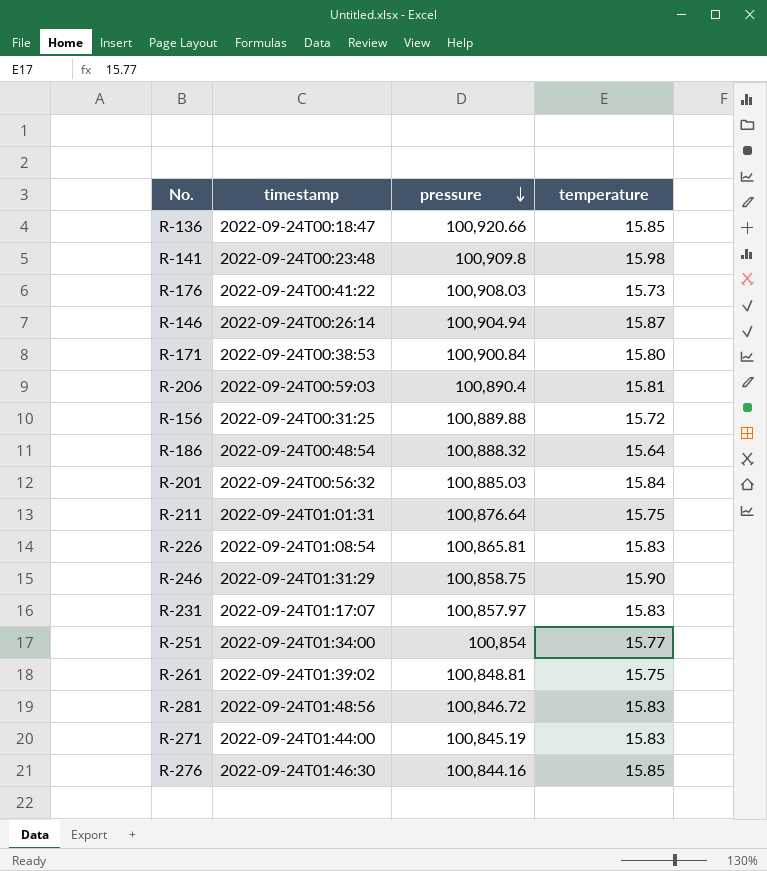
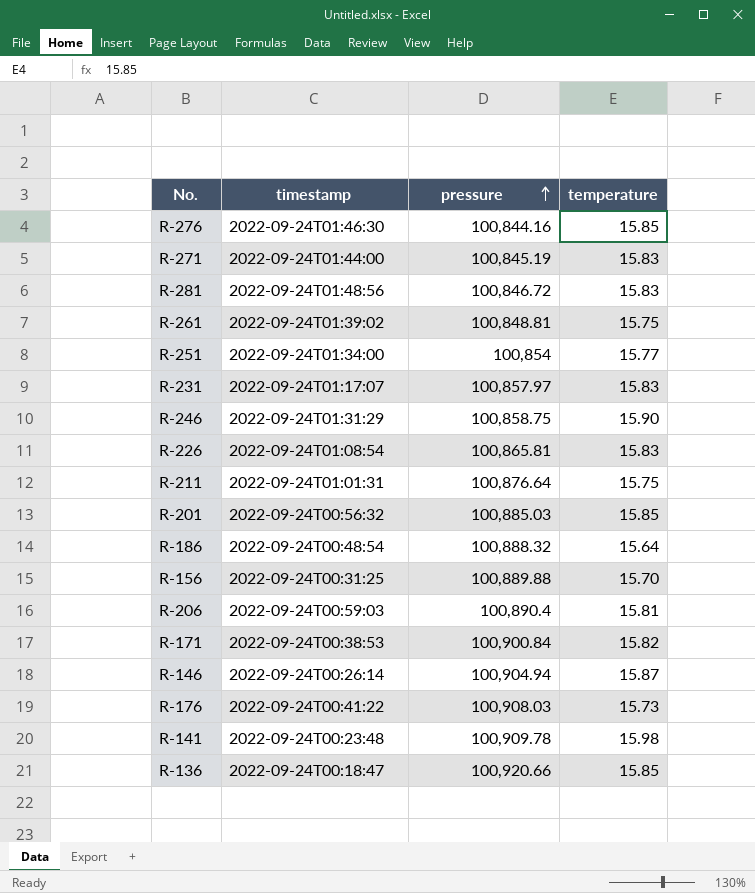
row order: pressure descending -> pressure ascending
R-201 | temperature: 15.84 -> 15.85
R-156 | temperature: 15.72 -> 15.70
R-171 | temperature: 15.80 -> 15.82
R-141 | pressure: 100,909.8 -> 100,909.78

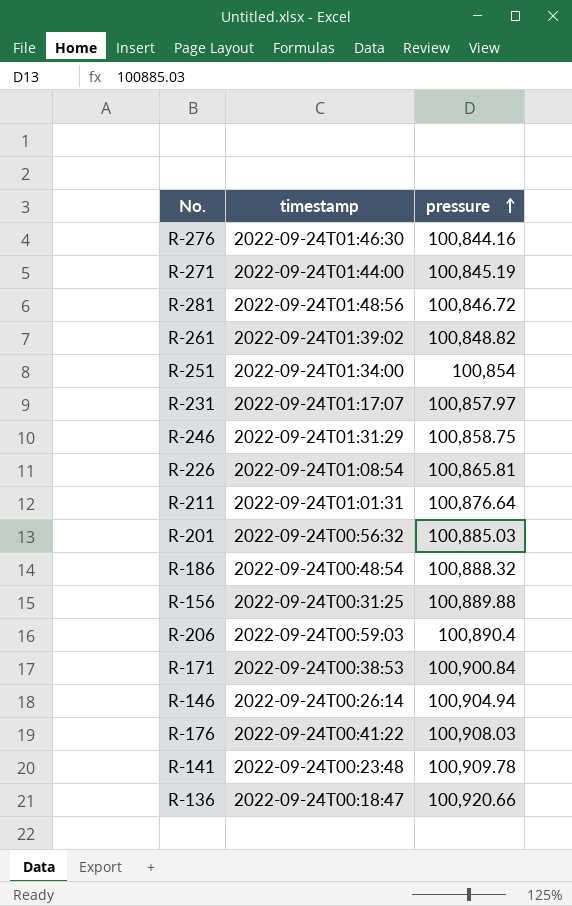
column temperature | position: 4 -> none
R-261 | pressure: 100,848.81 -> 100,848.82

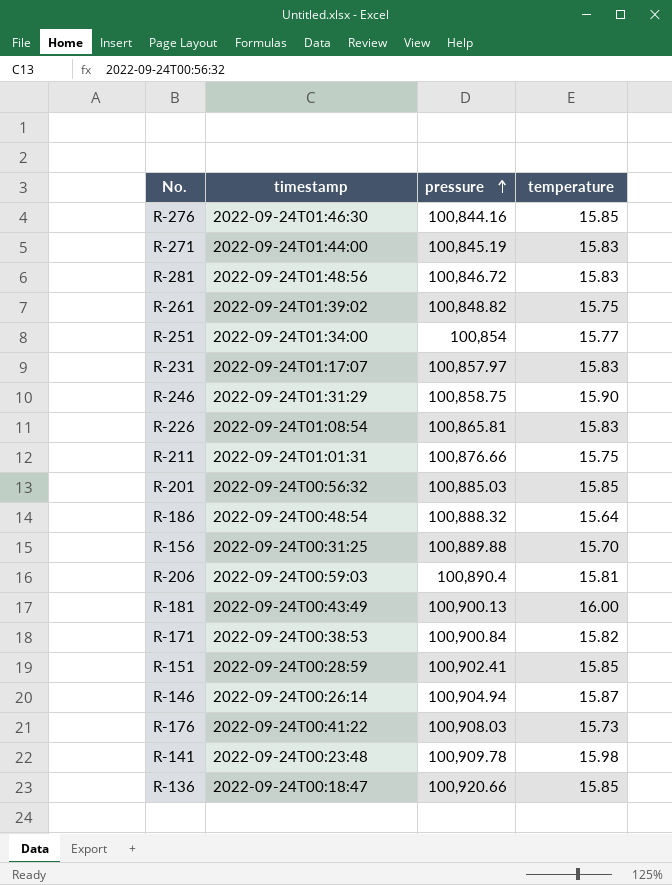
column temperature | position: none -> 4
R-211 | pressure: 100,876.64 -> 100,876.66
row R-181: none -> 2022-09-24T00:43:49 | 100,900.13 | 16.00
row R-151: none -> 2022-09-24T00:28:59 | 100,902.41 | 15.85

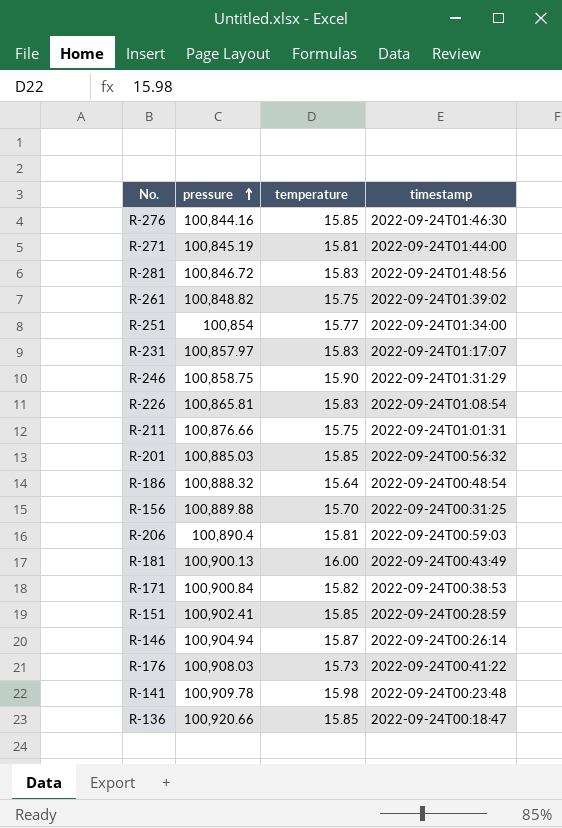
column timestamp | position: 2 -> 4
R-271 | temperature: 15.83 -> 15.81

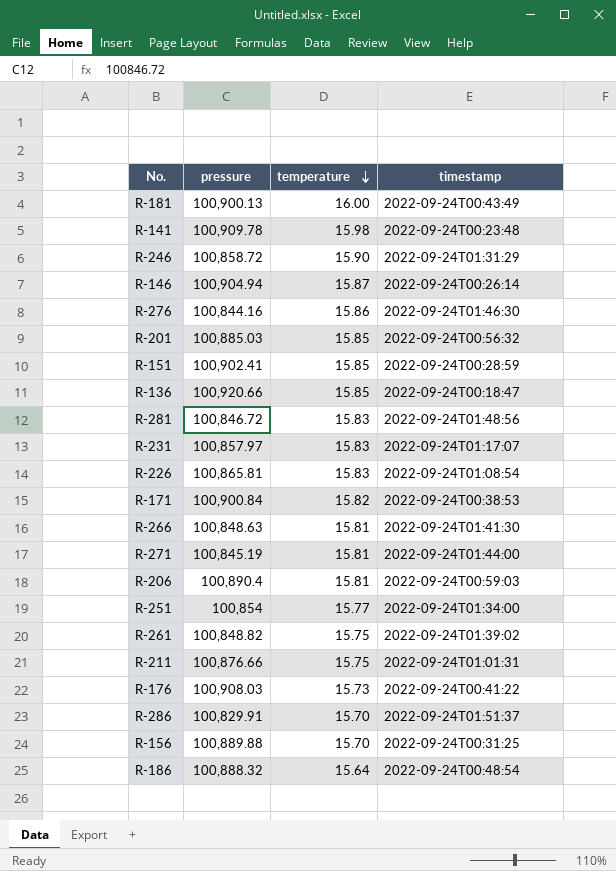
row order: pressure ascending -> temperature descending
R-246 | pressure: 100,858.75 -> 100,858.72
R-276 | temperature: 15.85 -> 15.86
row R-266: none -> 100,848.63 | 15.81 | 2022-09-24T01:41:30
row R-286: none -> 100,829.91 | 15.70 | 2022-09-24T01:51:37

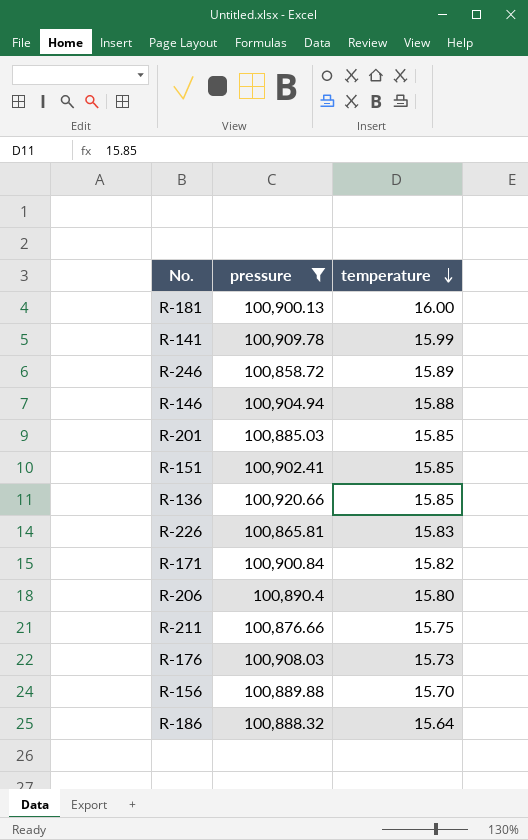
filter: none -> pressure >= 100,858.72
column timestamp | position: 4 -> none
R-141 | temperature: 15.98 -> 15.99
R-246 | temperature: 15.90 -> 15.89
R-146 | temperature: 15.87 -> 15.88
R-206 | temperature: 15.81 -> 15.80

